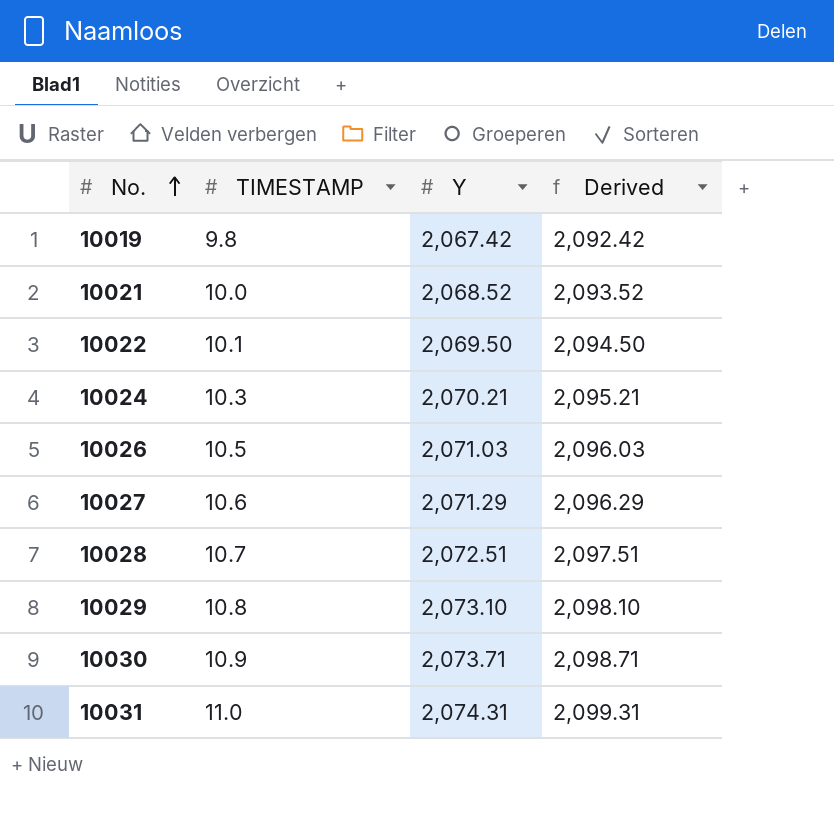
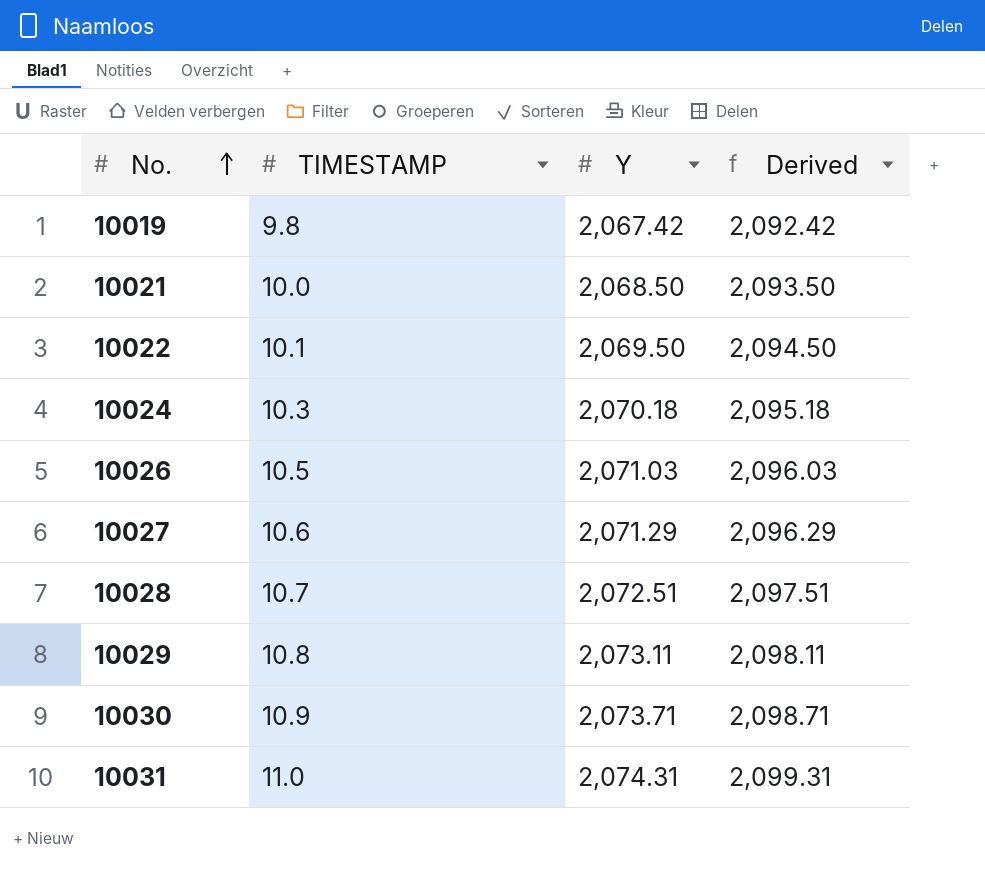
10021 | Y: 2,068.52 -> 2,068.50
10021 | Derived: 2,093.52 -> 2,093.50
10024 | Y: 2,070.21 -> 2,070.18
10024 | Derived: 2,095.21 -> 2,095.18
10029 | Y: 2,073.10 -> 2,073.11
10029 | Derived: 2,098.10 -> 2,098.11

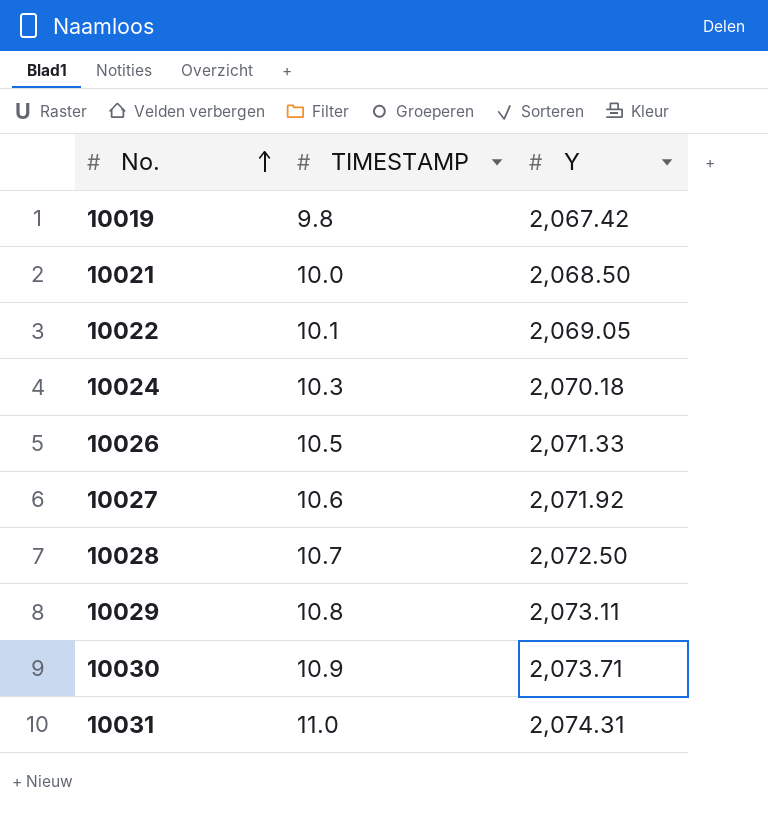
column Derived | formula: [Y] + 25 -> none
10022 | Y: 2,069.50 -> 2,069.05
10026 | Y: 2,071.03 -> 2,071.33
10027 | Y: 2,071.29 -> 2,071.92
10028 | Y: 2,072.51 -> 2,072.50

